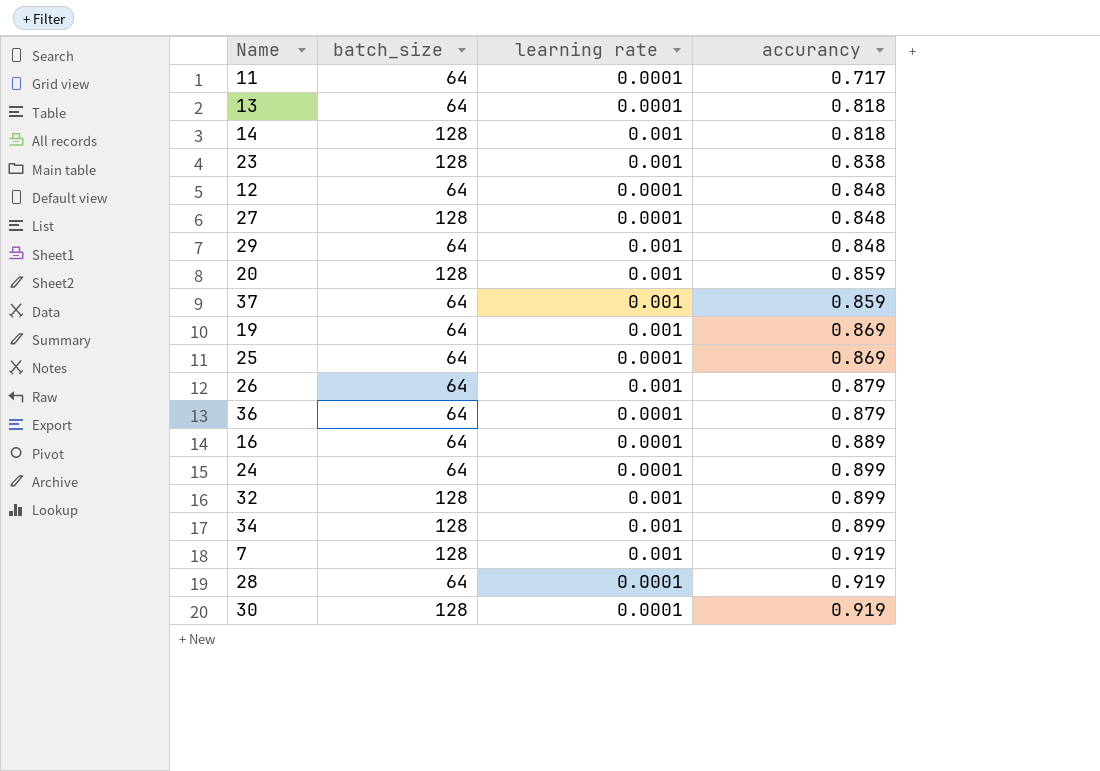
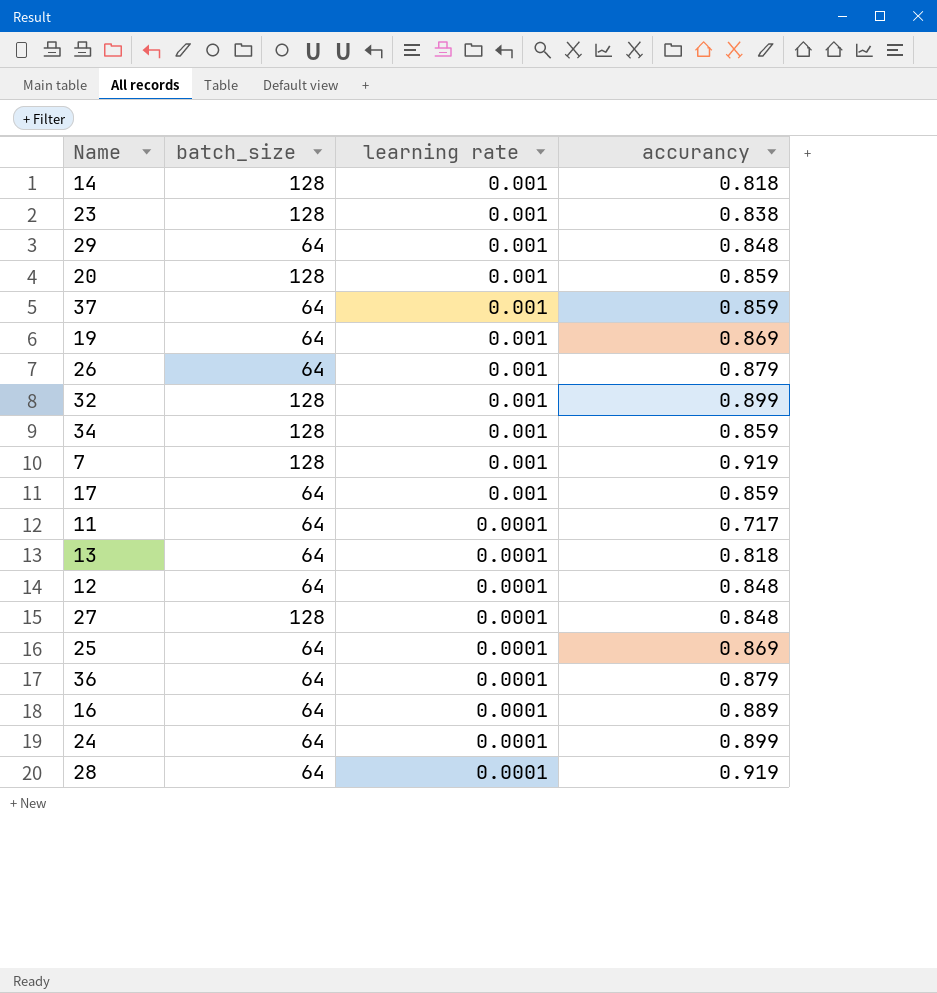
row order: accurancy ascending -> learning rate descending
row 30: 128 | 0.0001 | 0.919 -> none
34 | accurancy: 0.899 -> 0.859
row 17: none -> 64 | 0.001 | 0.859

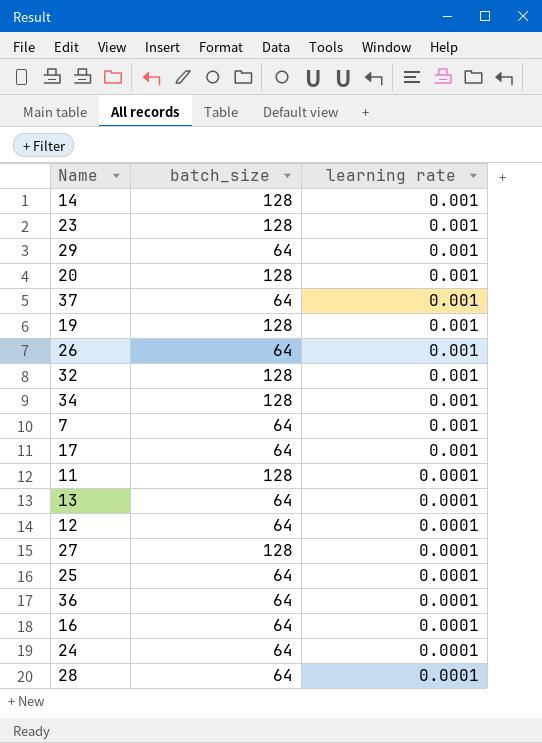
column accurancy | position: 4 -> none
19 | batch_size: 64 -> 128
7 | batch_size: 128 -> 64
11 | batch_size: 64 -> 128

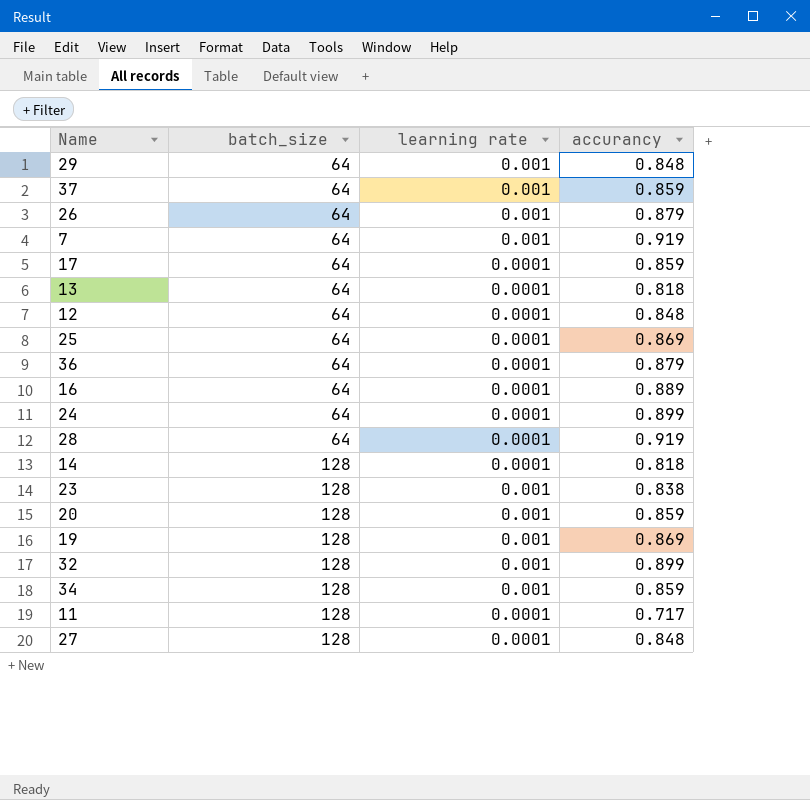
row order: learning rate descending -> batch_size ascending
column accurancy | position: none -> 4
17 | learning rate: 0.001 -> 0.0001
14 | learning rate: 0.001 -> 0.0001

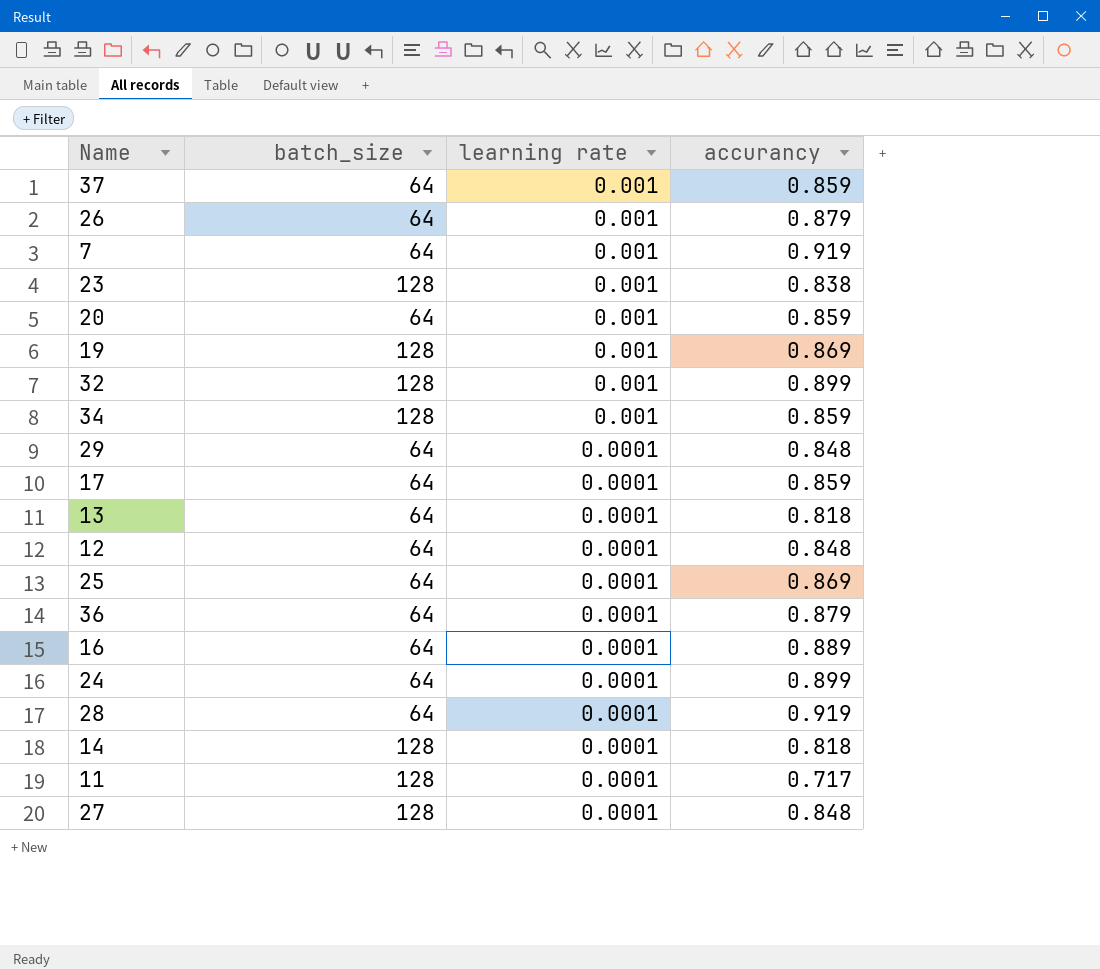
row order: batch_size ascending -> learning rate descending
20 | batch_size: 128 -> 64
29 | learning rate: 0.001 -> 0.0001

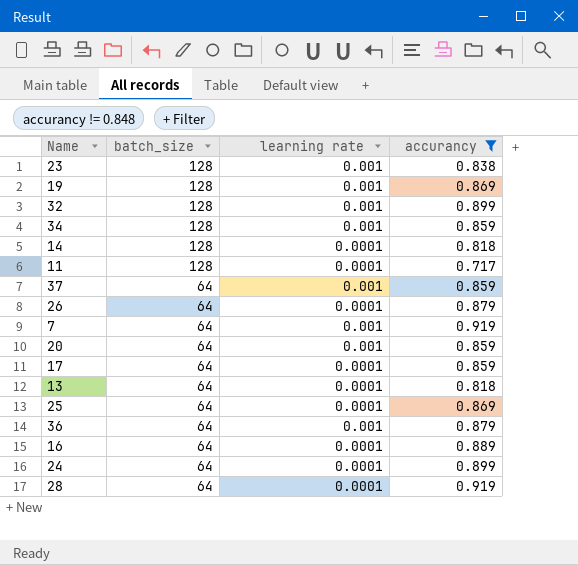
filter: none -> accurancy != 0.848
row order: learning rate descending -> batch_size descending
26 | learning rate: 0.001 -> 0.0001
36 | learning rate: 0.0001 -> 0.001

